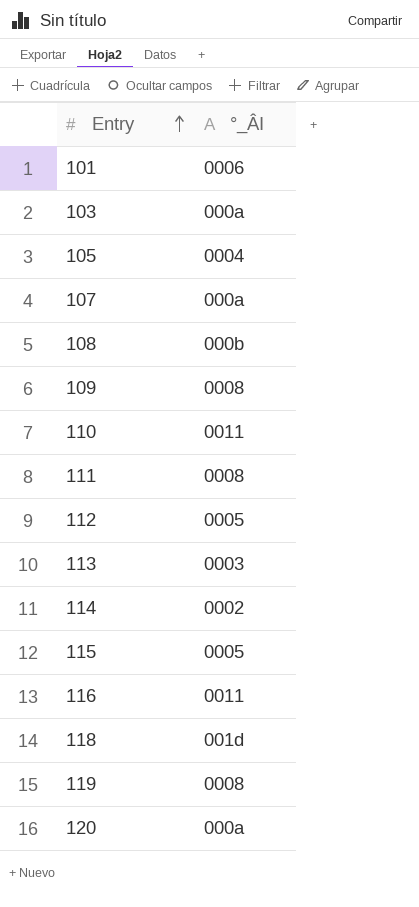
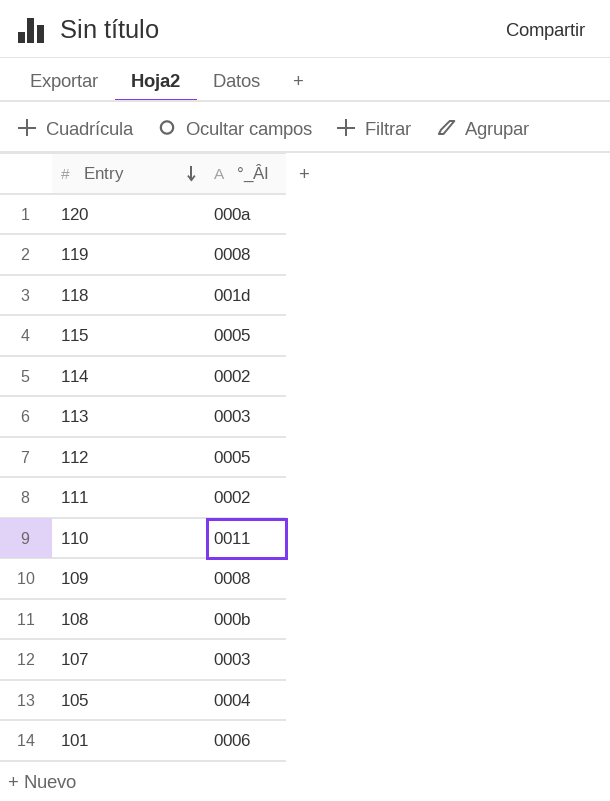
row order: Entry ascending -> Entry descending
row 103: 000a -> none
row 116: 0011 -> none
111 | °_ÂI: 0008 -> 0002
107 | °_ÂI: 000a -> 0003

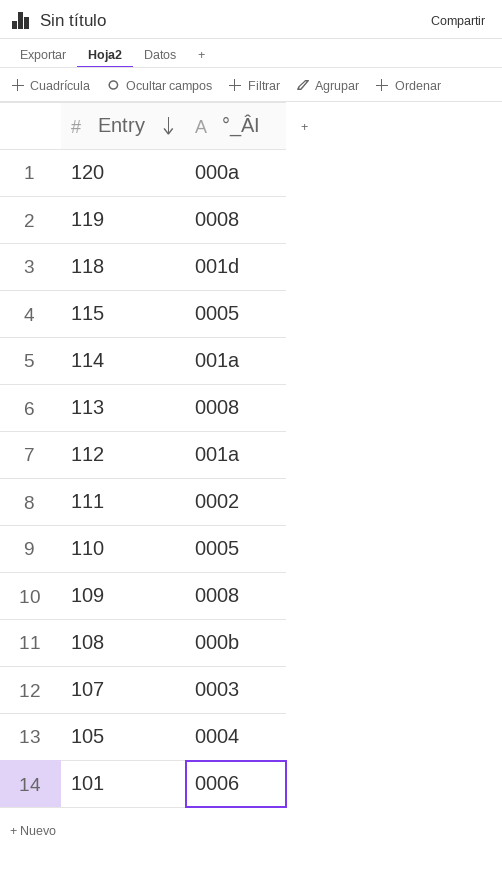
114 | °_ÂI: 0002 -> 001a
113 | °_ÂI: 0003 -> 0008
112 | °_ÂI: 0005 -> 001a
110 | °_ÂI: 0011 -> 0005

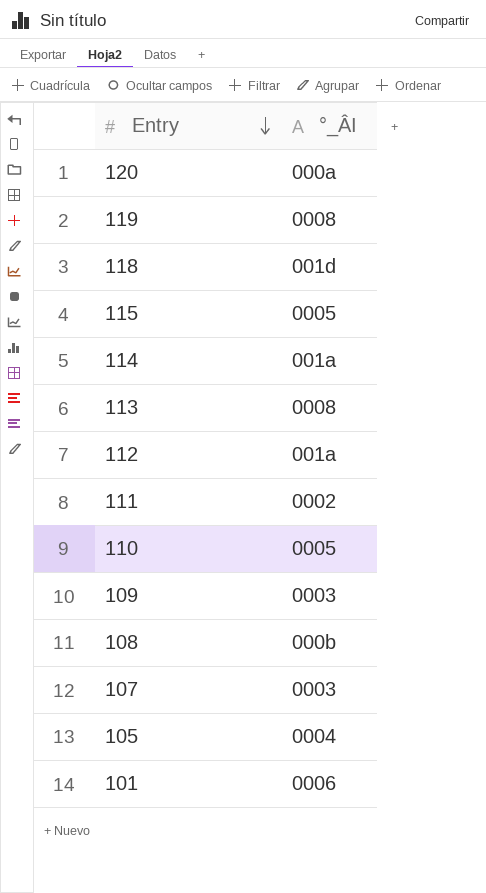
109 | °_ÂI: 0008 -> 0003

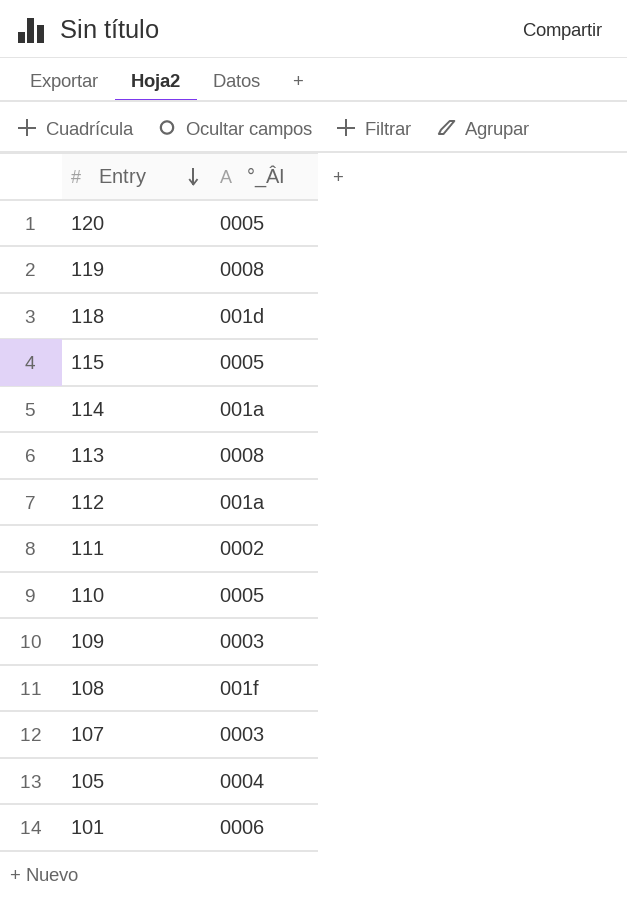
120 | °_ÂI: 000a -> 0005
108 | °_ÂI: 000b -> 001f

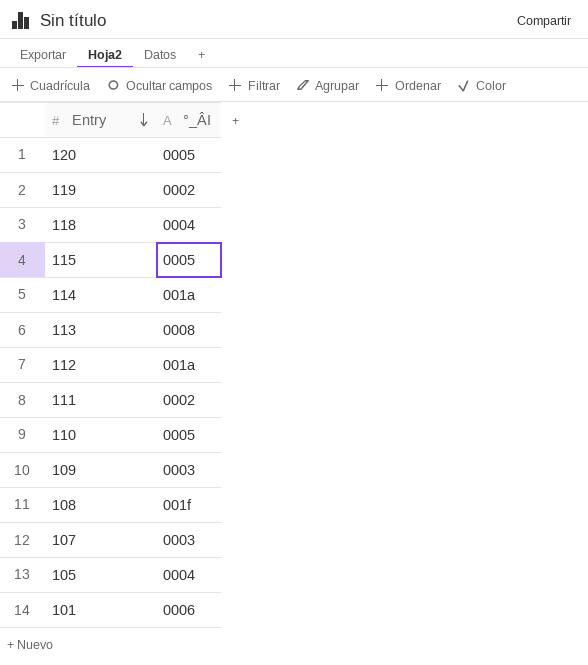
119 | °_ÂI: 0008 -> 0002
118 | °_ÂI: 001d -> 0004

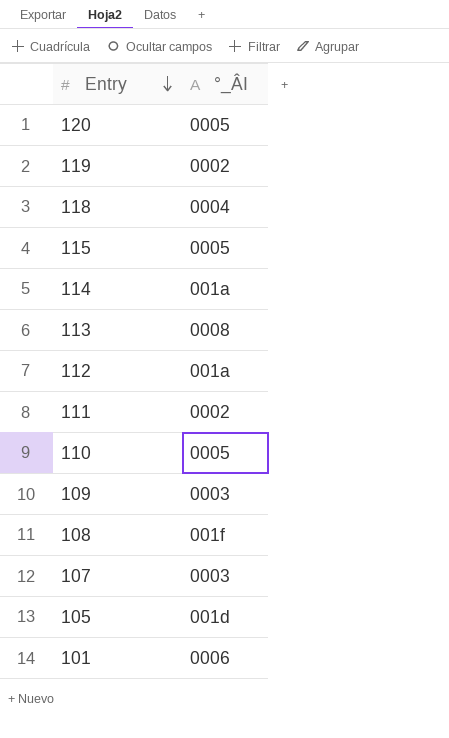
105 | °_ÂI: 0004 -> 001d

